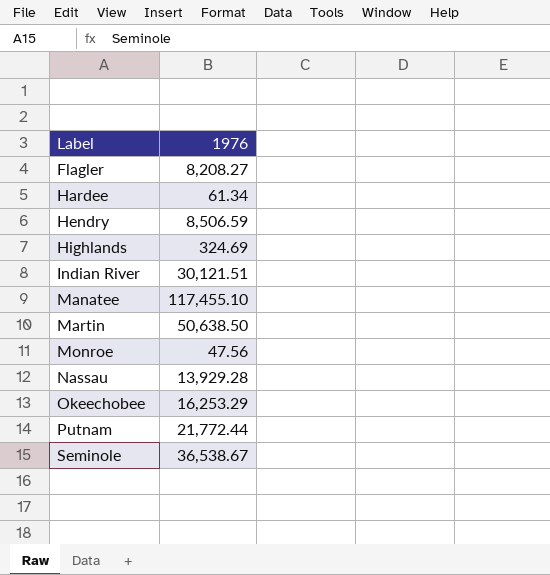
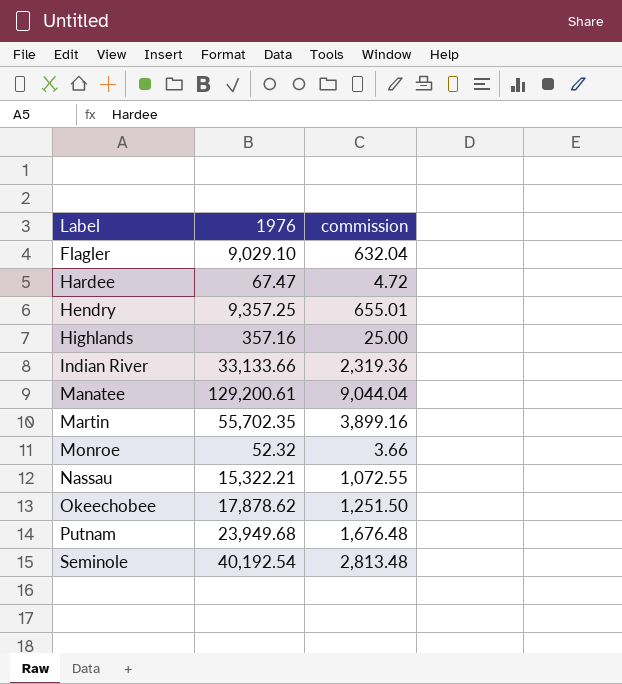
column commission | formula: none -> [1976] * 0.07
Flagler | 1976: 8,208.27 -> 9,029.10
Hardee | 1976: 61.34 -> 67.47
Hendry | 1976: 8,506.59 -> 9,357.25
Highlands | 1976: 324.69 -> 357.16
Indian River | 1976: 30,121.51 -> 33,133.66
Manatee | 1976: 117,455.10 -> 129,200.61
Martin | 1976: 50,638.50 -> 55,702.35
Monroe | 1976: 47.56 -> 52.32
Nassau | 1976: 13,929.28 -> 15,322.21
Okeechobee | 1976: 16,253.29 -> 17,878.62
Putnam | 1976: 21,772.44 -> 23,949.68
Seminole | 1976: 36,538.67 -> 40,192.54

